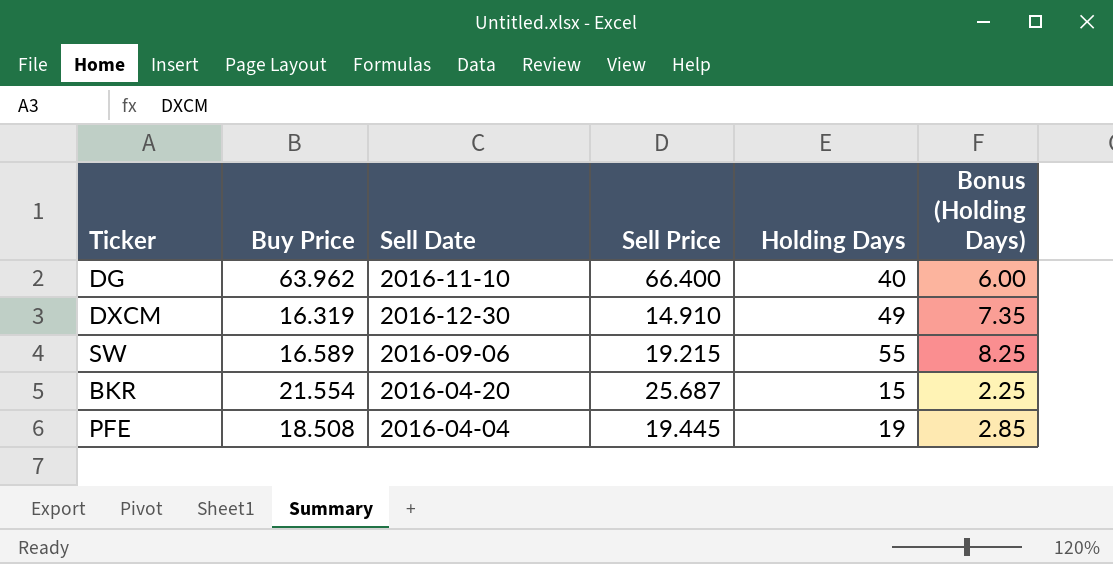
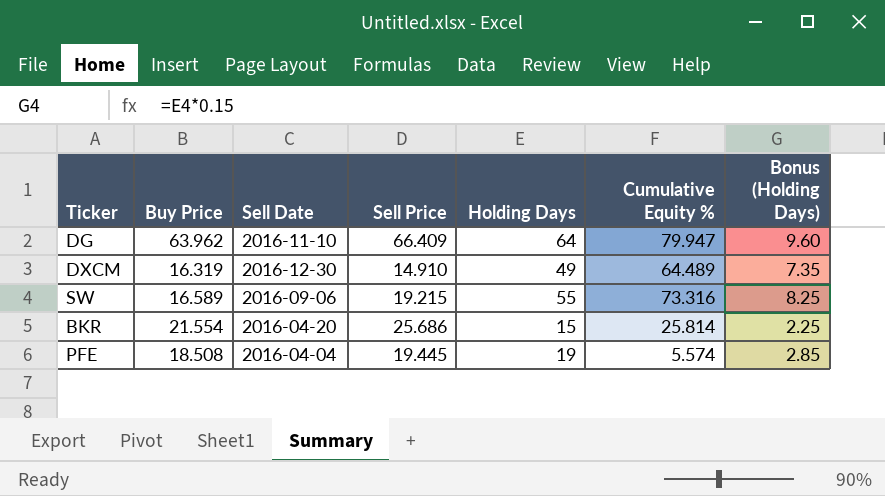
column Cumulative Equity % | position: none -> 6
DG | Sell Price: 66.400 -> 66.409
DG | Holding Days: 40 -> 64
DG | Bonus (Holding Days): 6.00 -> 9.60
BKR | Sell Price: 25.687 -> 25.686

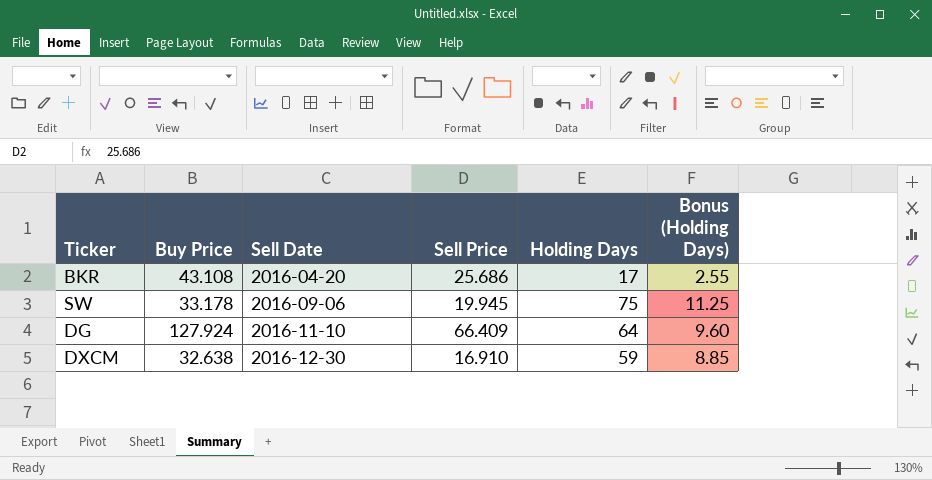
row order: none -> Sell Date ascending
column Cumulative Equity % | position: 6 -> none
row PFE: 18.508 | 2016-04-04 | 19.445 | 19 | 5.574 | 2.85 -> none
BKR | Buy Price: 21.554 -> 43.108
BKR | Holding Days: 15 -> 17
BKR | Bonus (Holding Days): 2.25 -> 2.55
SW | Buy Price: 16.589 -> 33.178
SW | Sell Price: 19.215 -> 19.945
SW | Holding Days: 55 -> 75
SW | Bonus (Holding Days): 8.25 -> 11.25
DG | Buy Price: 63.962 -> 127.924
DXCM | Buy Price: 16.319 -> 32.638
DXCM | Sell Price: 14.910 -> 16.910
DXCM | Holding Days: 49 -> 59
DXCM | Bonus (Holding Days): 7.35 -> 8.85

